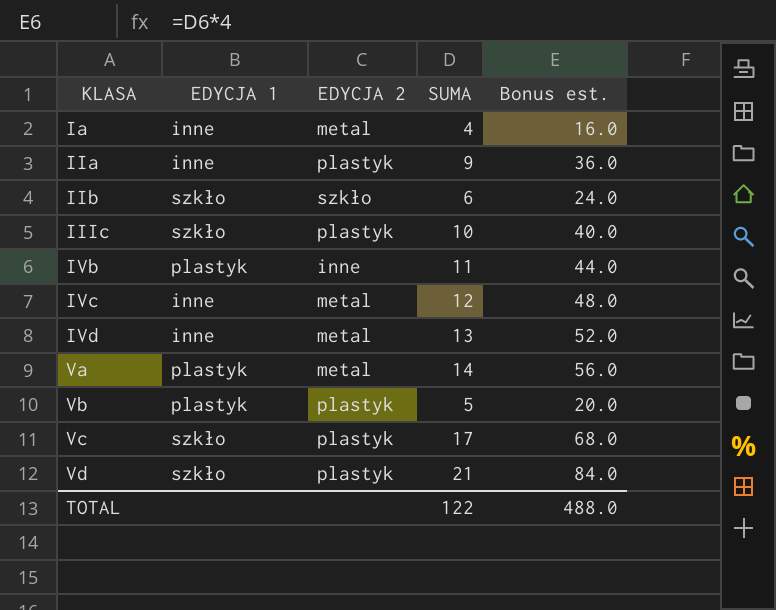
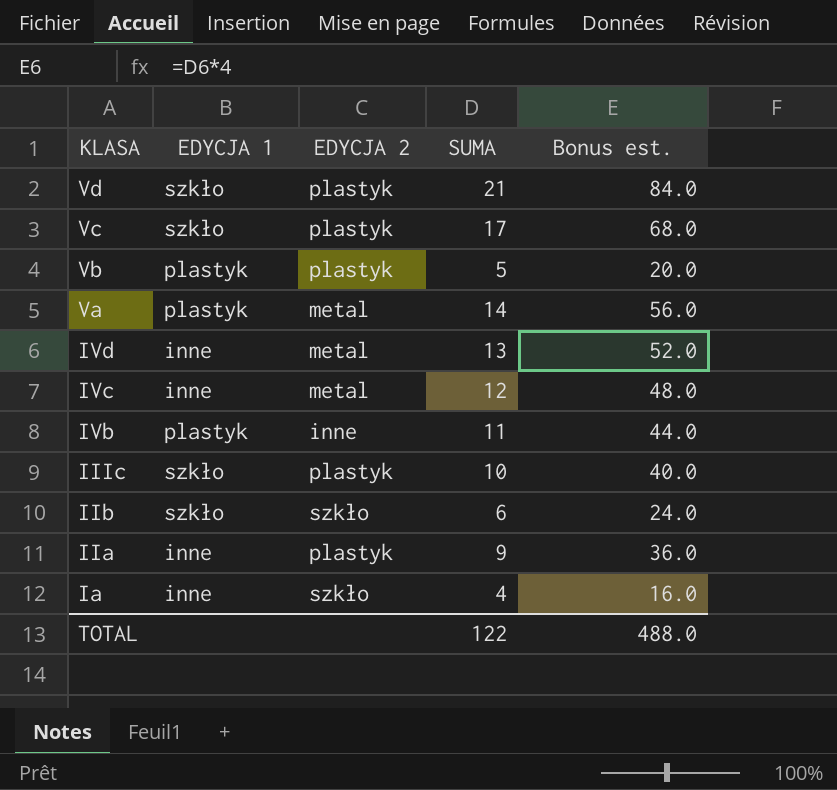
row order: KLASA ascending -> KLASA descending
Ia | EDYCJA 2: metal -> szkło

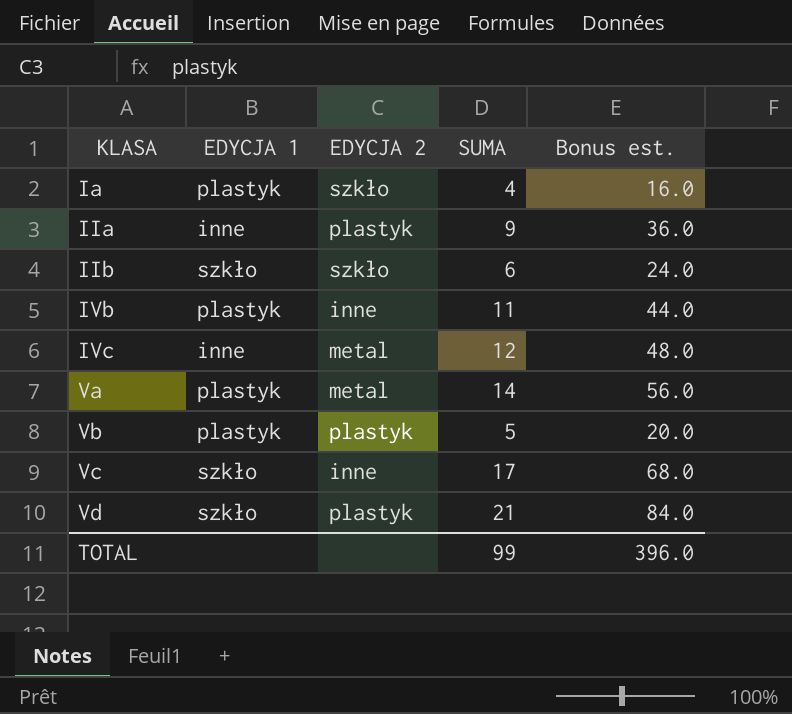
row order: KLASA descending -> KLASA ascending
row IVd: inne | metal | 13 | 52.0 -> none
row IIIc: szkło | plastyk | 10 | 40.0 -> none
Ia | EDYCJA 1: inne -> plastyk
Vc | EDYCJA 2: plastyk -> inne
TOTAL | SUMA: 122 -> 99
TOTAL | Bonus est.: 488.0 -> 396.0

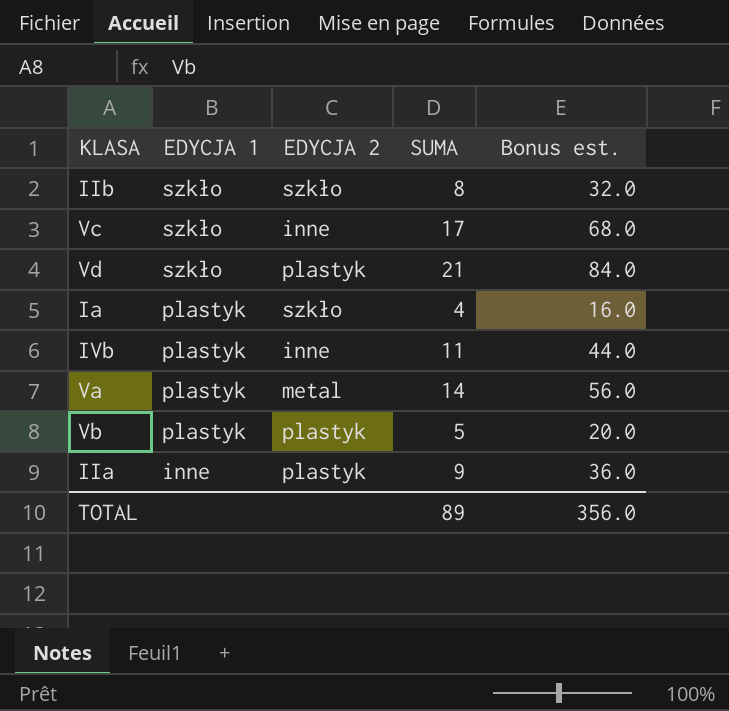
row order: KLASA ascending -> EDYCJA 1 descending
row IVc: inne | metal | 12 | 48.0 -> none
IIb | SUMA: 6 -> 8
IIb | Bonus est.: 24.0 -> 32.0
TOTAL | SUMA: 99 -> 89
TOTAL | Bonus est.: 396.0 -> 356.0

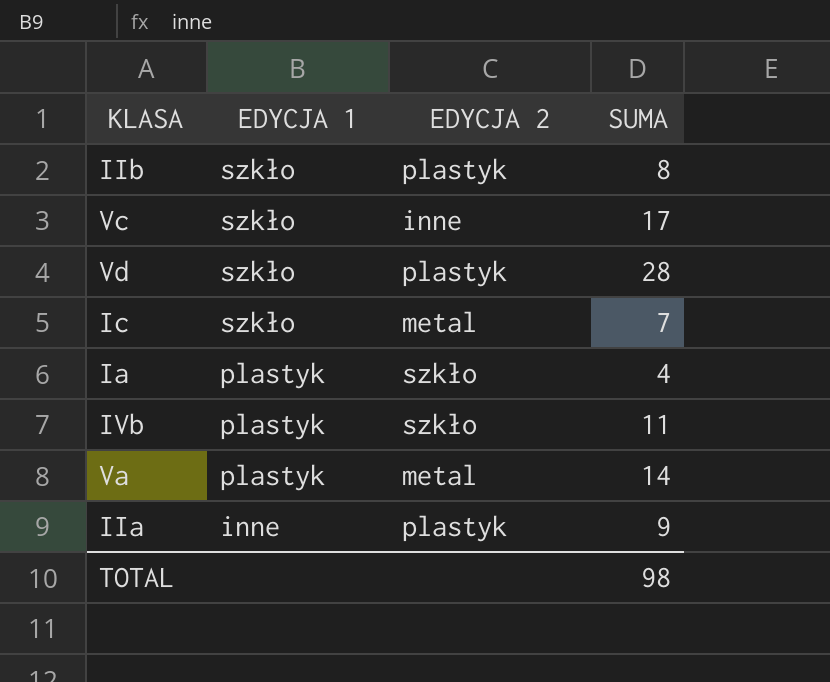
column Bonus est. | formula: [SUMA] * 4 -> none
row Vb: plastyk | plastyk | 5 | 20.0 -> none
IIb | EDYCJA 2: szkło -> plastyk
Vd | SUMA: 21 -> 28
row Ic: none -> szkło | metal | 7
IVb | EDYCJA 2: inne -> szkło
TOTAL | SUMA: 89 -> 98

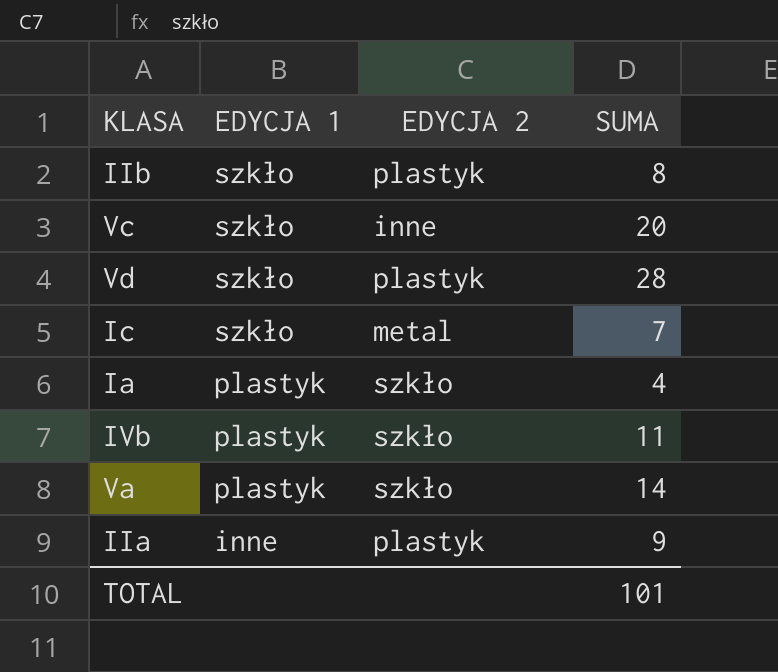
Vc | SUMA: 17 -> 20
Va | EDYCJA 2: metal -> szkło
TOTAL | SUMA: 98 -> 101

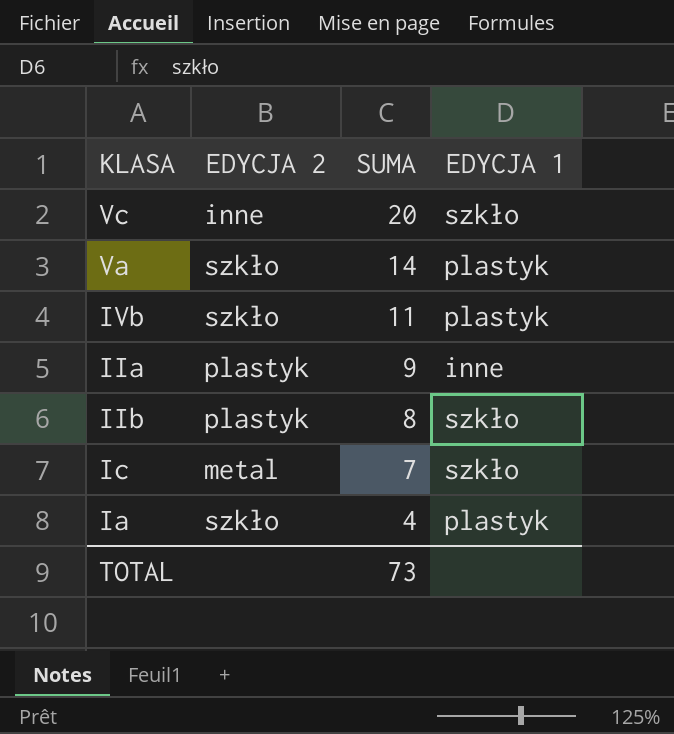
row order: EDYCJA 1 descending -> SUMA descending
column EDYCJA 1 | position: 2 -> 4
row Vd: szkło | plastyk | 28 -> none
TOTAL | SUMA: 101 -> 73

